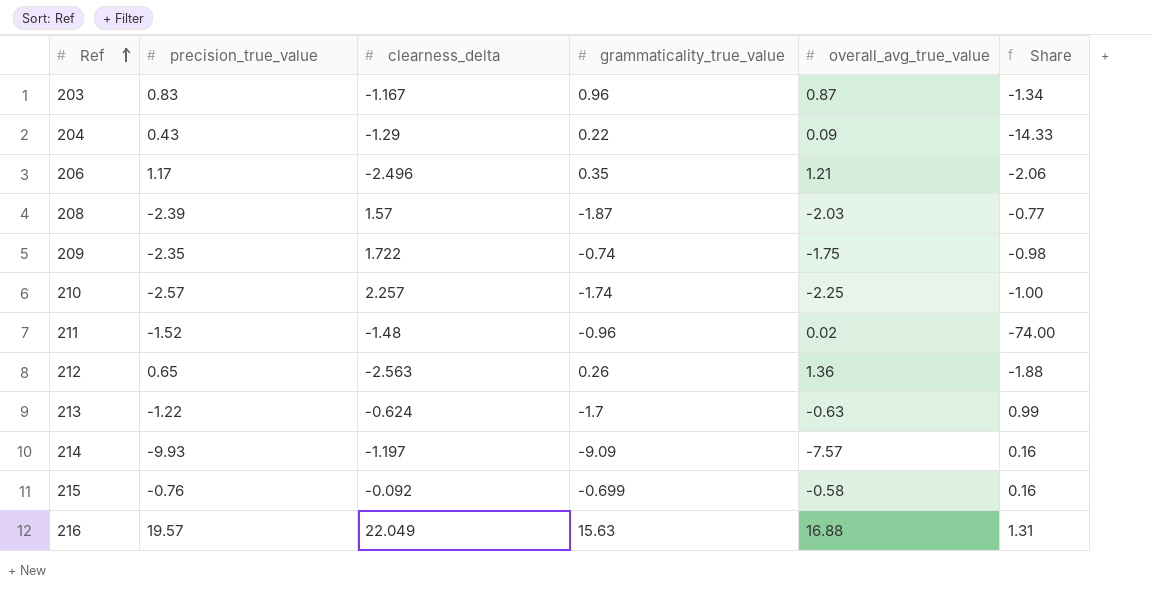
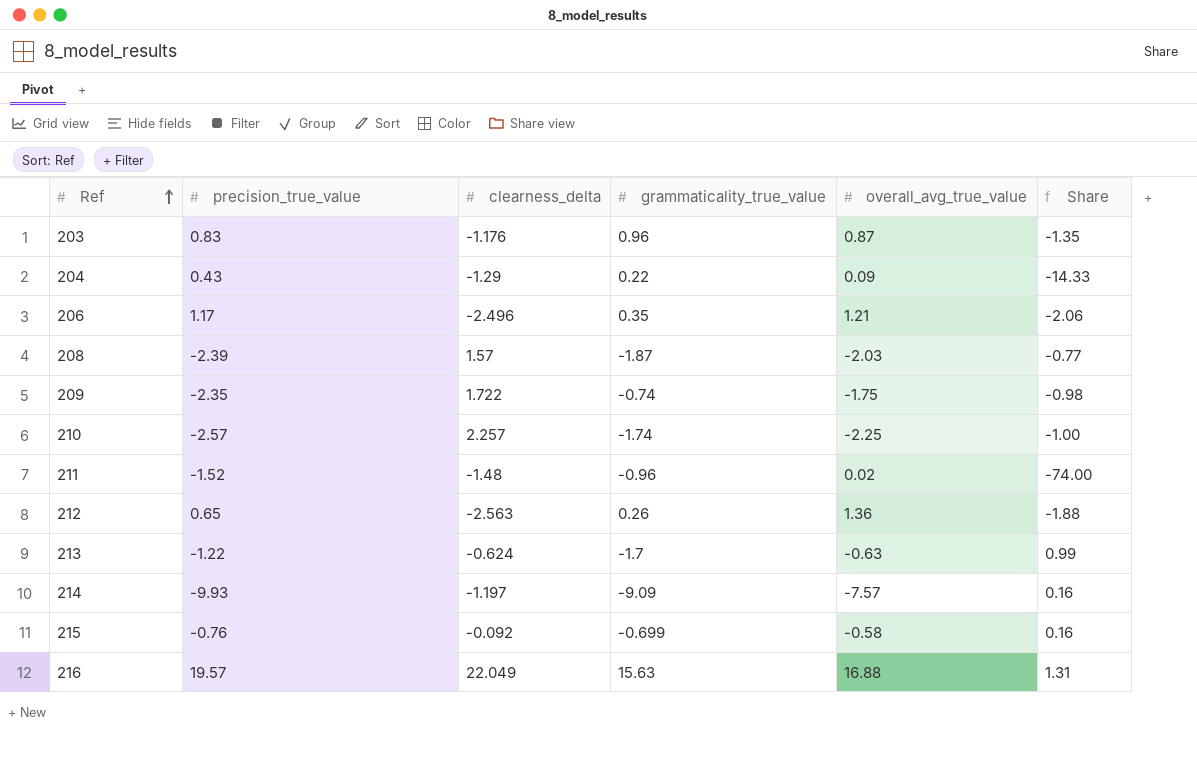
203 | clearness_delta: -1.167 -> -1.176
203 | Share: -1.34 -> -1.35

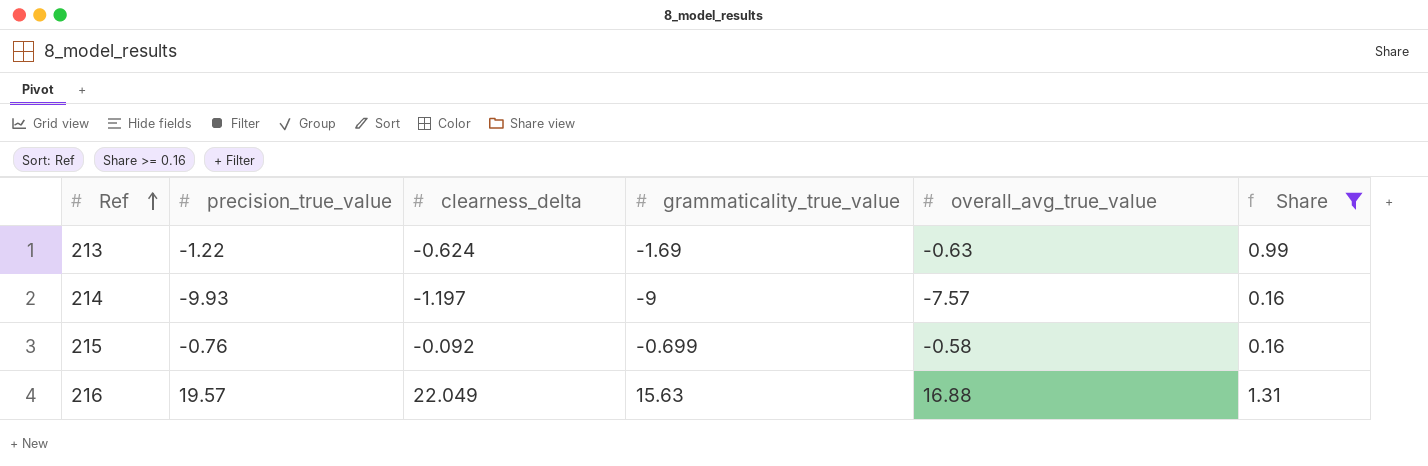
filter: none -> Share >= 0.16
213 | grammaticality_true_value: -1.7 -> -1.69
214 | grammaticality_true_value: -9.09 -> -9

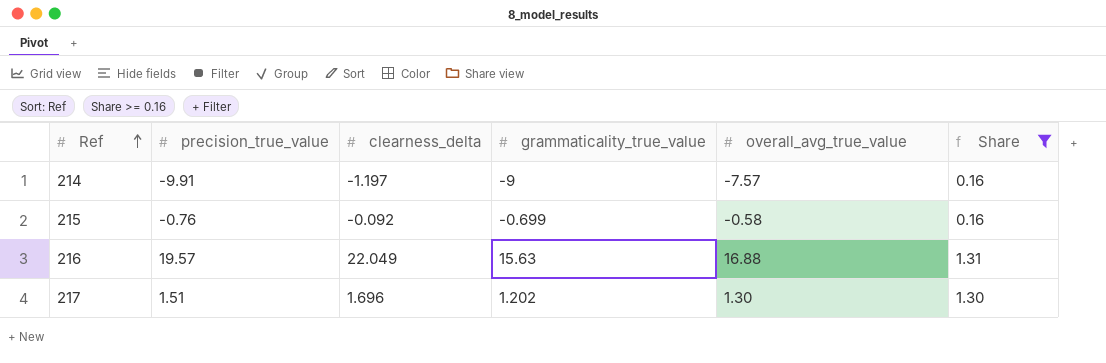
row 213: -1.22 | -0.624 | -1.69 | -0.63 | 0.99 -> none
214 | precision_true_value: -9.93 -> -9.91
row 217: none -> 1.51 | 1.696 | 1.202 | 1.30 | 1.30

